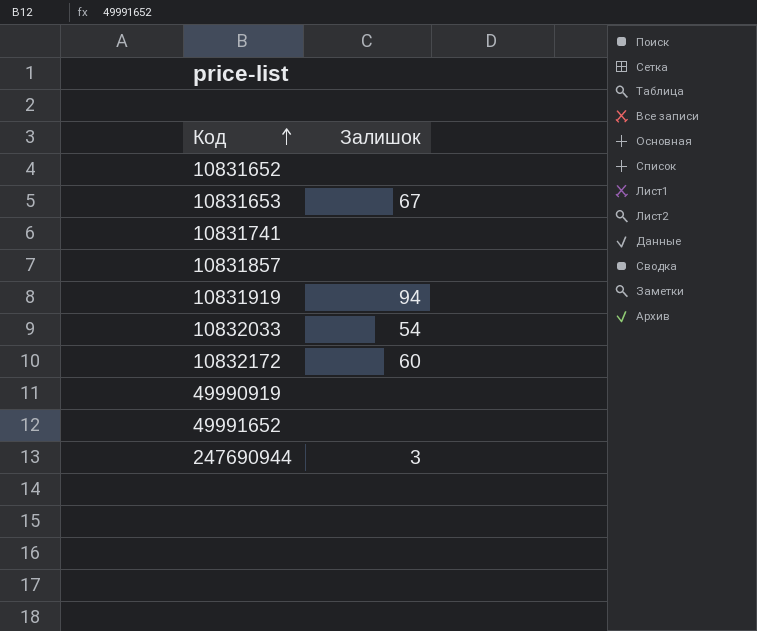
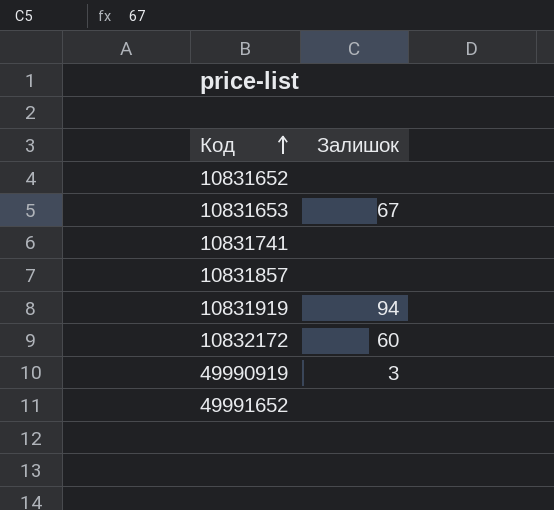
row 10832033: 54 -> none
row 247690944: 3 -> none
49990919 | Залишок: none -> 3

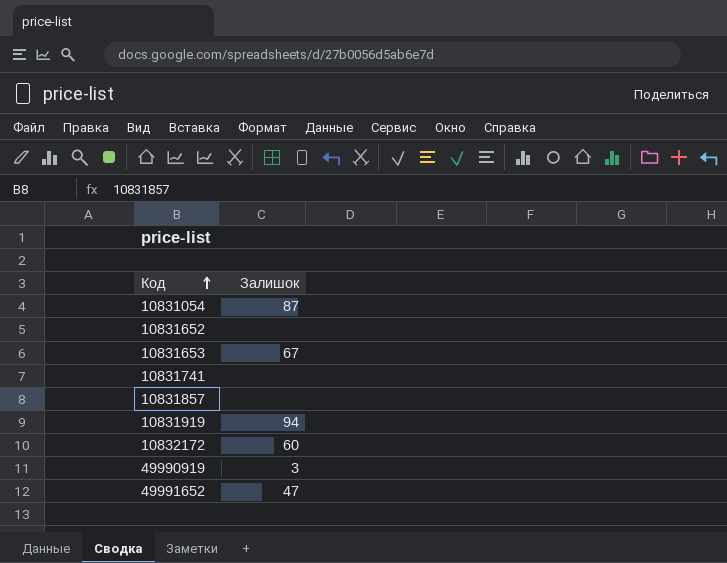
row 10831054: none -> 87
49991652 | Залишок: none -> 47

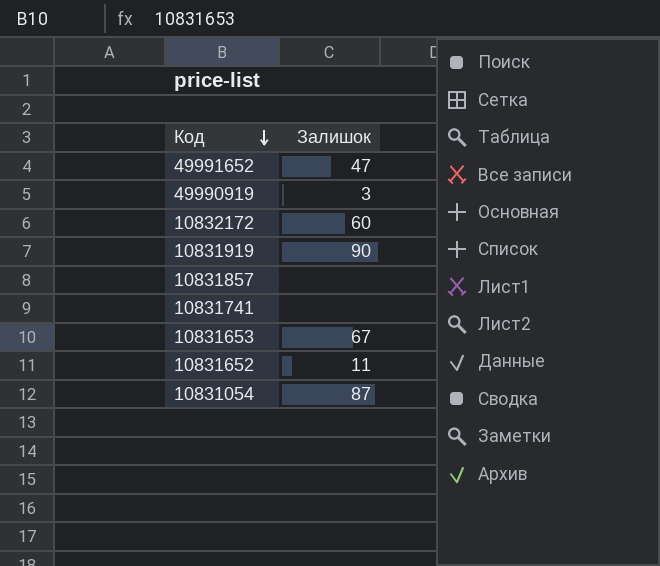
row order: Код ascending -> Код descending
10831919 | Залишок: 94 -> 90
10831652 | Залишок: none -> 11

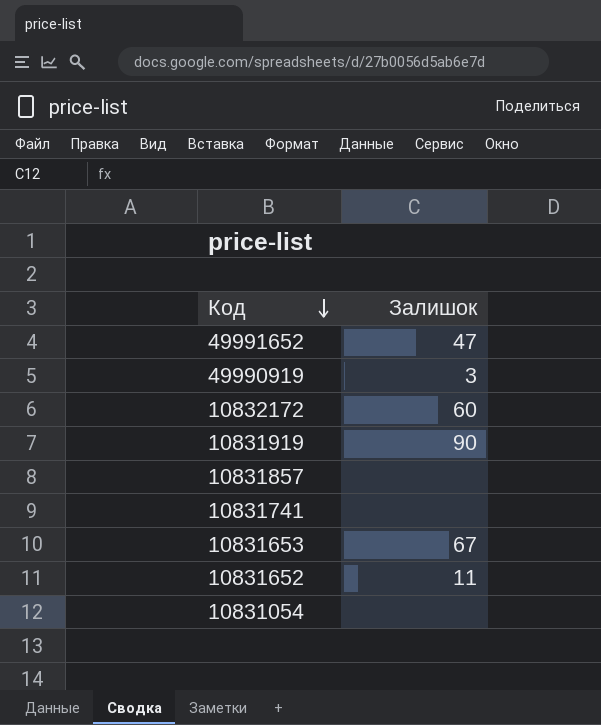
10831054 | Залишок: 87 -> none

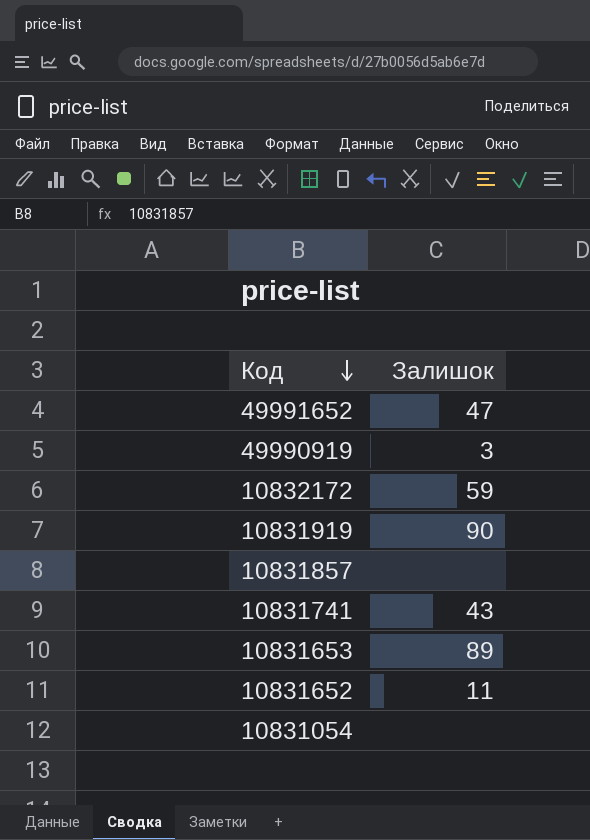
10832172 | Залишок: 60 -> 59
10831741 | Залишок: none -> 43
10831653 | Залишок: 67 -> 89

